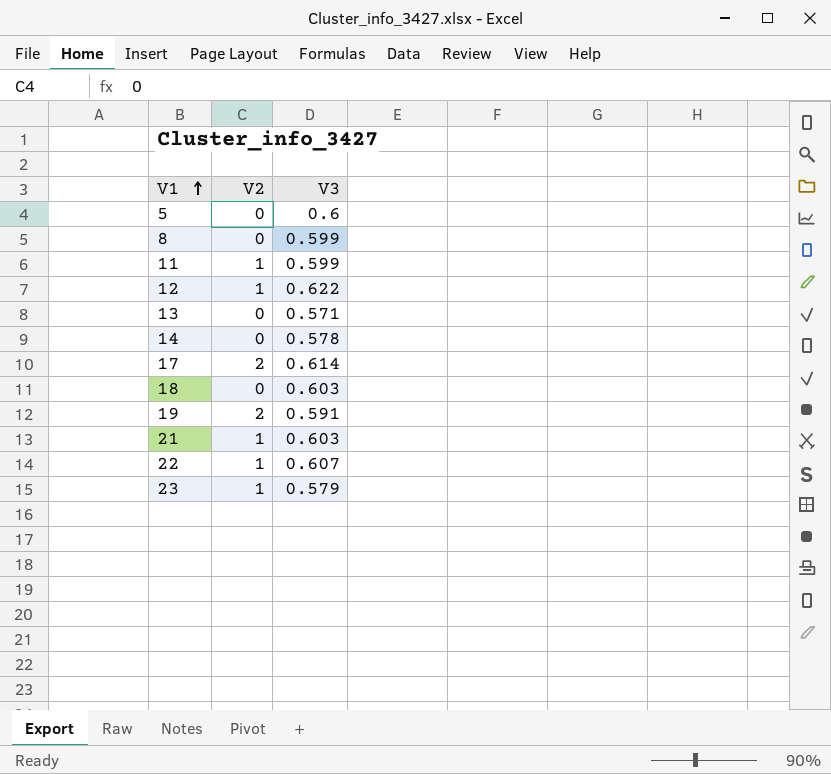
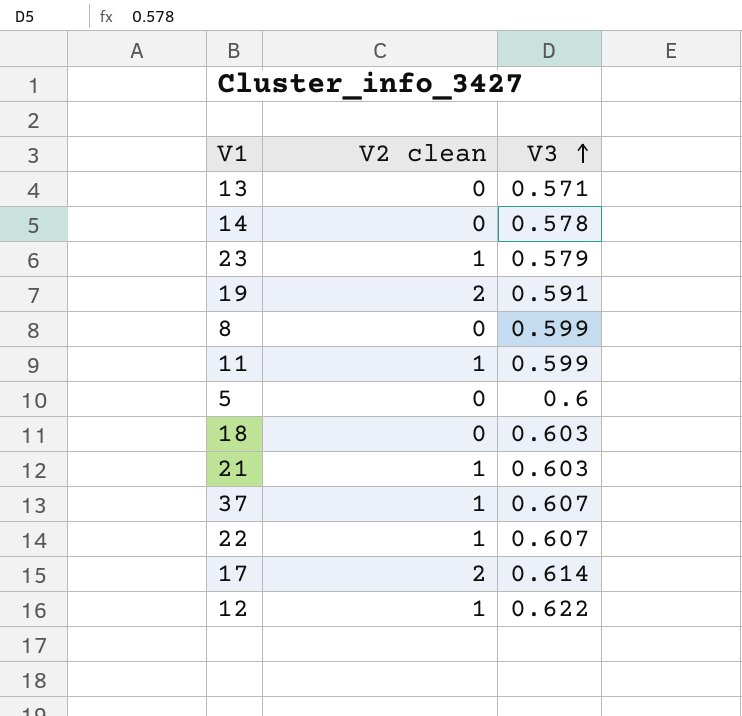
row order: V1 ascending -> V3 ascending
column name: V2 -> V2 clean
row 37: none -> 1 | 0.607

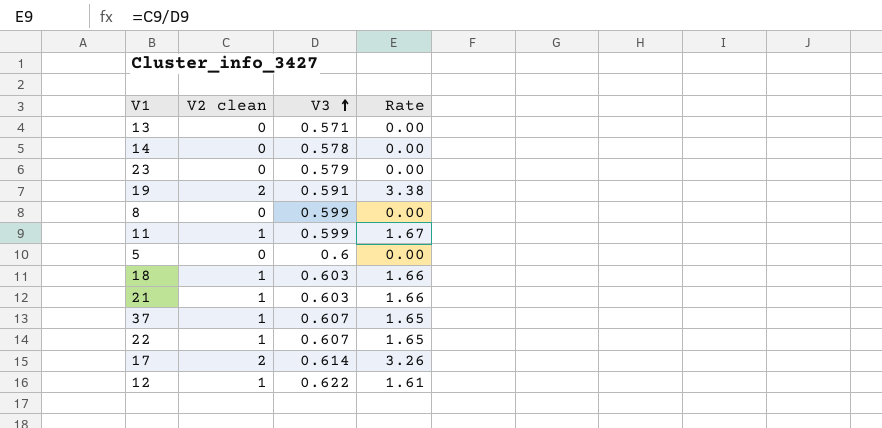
column Rate | formula: none -> [V2 clean] / [V3]
23 | V2 clean: 1 -> 0
18 | V2 clean: 0 -> 1

